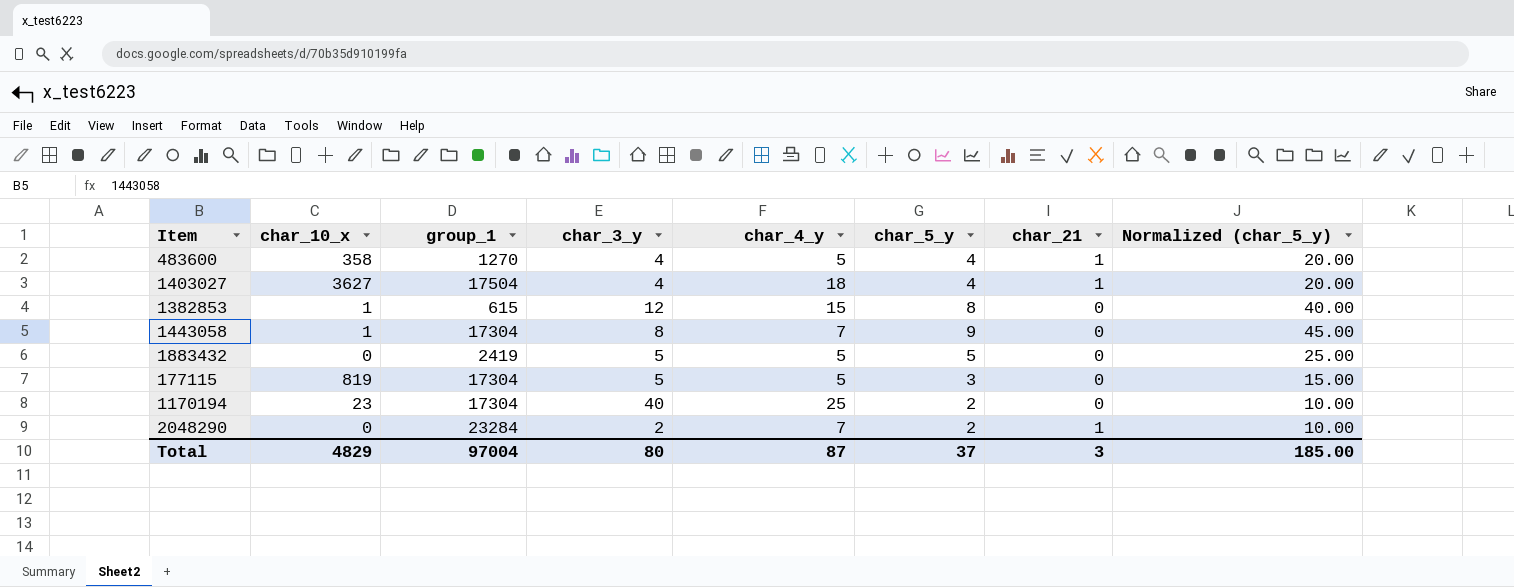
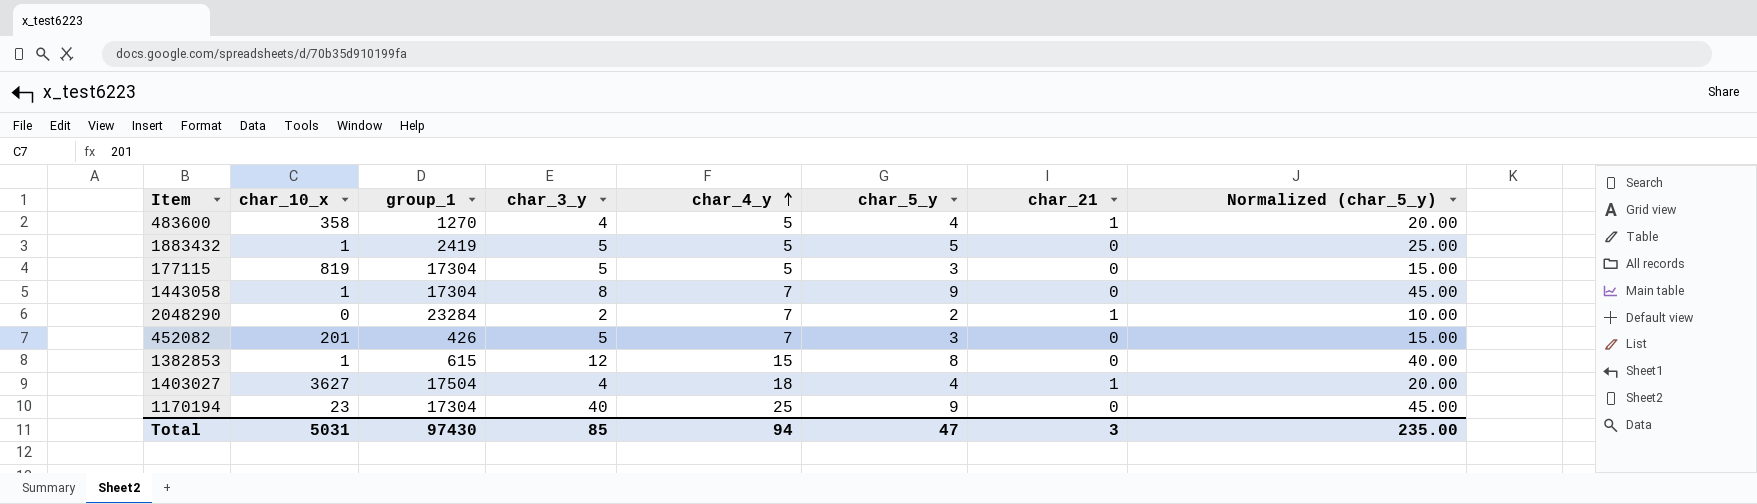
row order: none -> char_4_y ascending
1883432 | char_10_x: 0 -> 1
row 452082: none -> 201 | 426 | 5 | 7 | 3 | 0 | 15.00
1170194 | char_5_y: 2 -> 9
1170194 | Normalized (char_5_y): 10.00 -> 45.00
Total | char_10_x: 4829 -> 5031
Total | group_1: 97004 -> 97430
Total | char_3_y: 80 -> 85
Total | char_4_y: 87 -> 94
Total | char_5_y: 37 -> 47
Total | Normalized (char_5_y): 185.00 -> 235.00

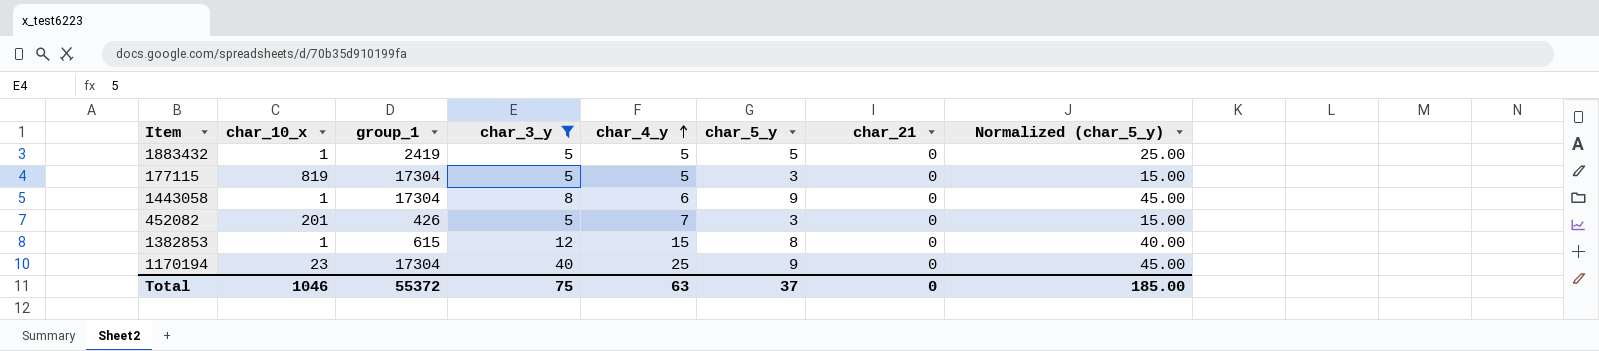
filter: none -> char_3_y >= 5
1443058 | char_4_y: 7 -> 6
Total | char_10_x: 5031 -> 1046
Total | group_1: 97430 -> 55372
Total | char_3_y: 85 -> 75
Total | char_4_y: 94 -> 63
Total | char_5_y: 47 -> 37
Total | char_21: 3 -> 0
Total | Normalized (char_5_y): 235.00 -> 185.00

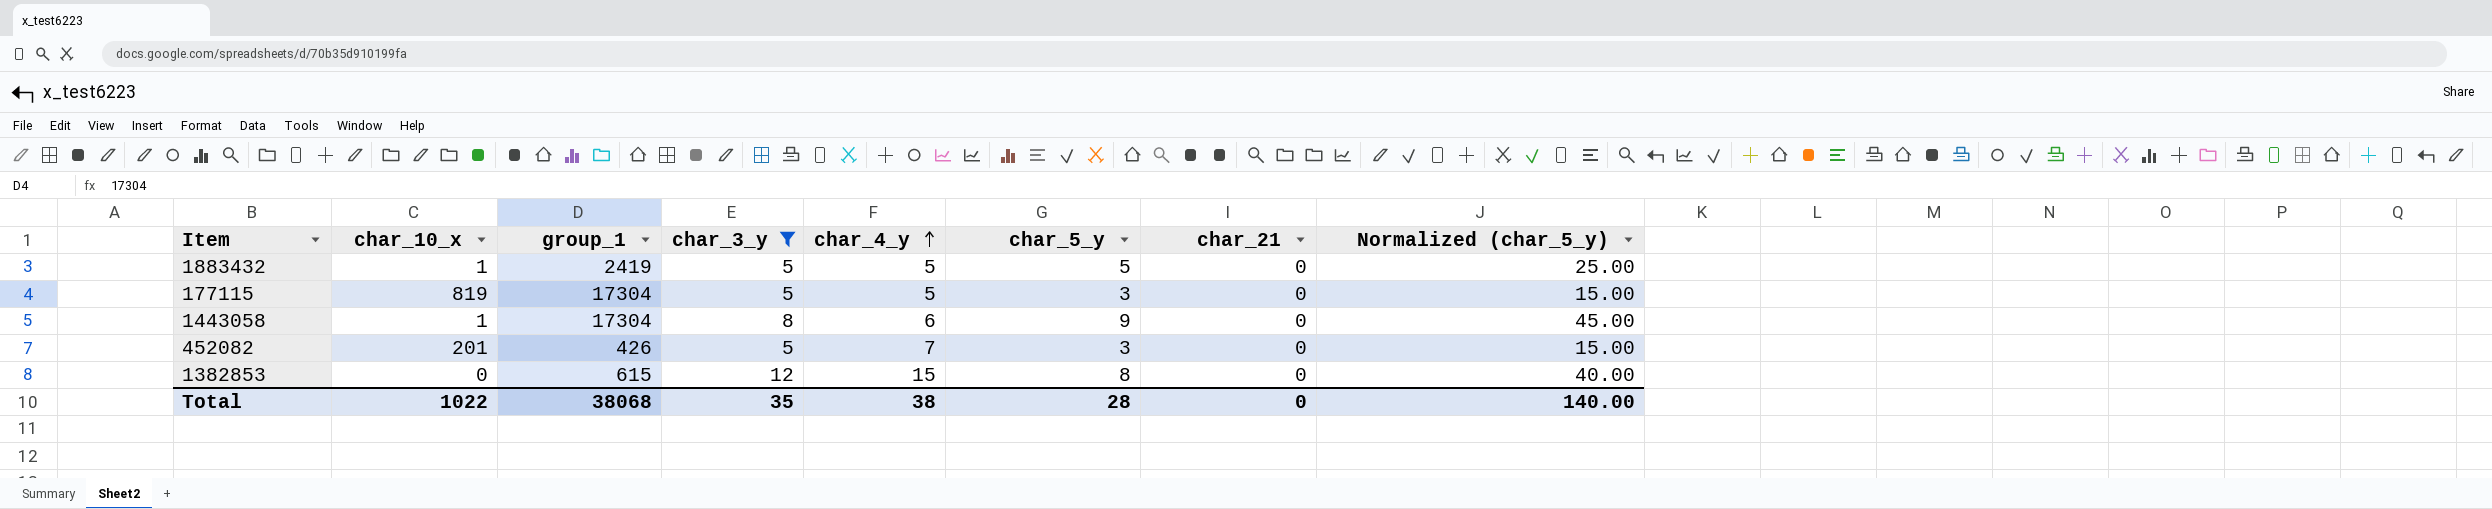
row 1170194: 23 | 17304 | 40 | 25 | 9 | 0 | 45.00 -> none
1382853 | char_10_x: 1 -> 0
Total | char_10_x: 1046 -> 1022
Total | group_1: 55372 -> 38068
Total | char_3_y: 75 -> 35
Total | char_4_y: 63 -> 38
Total | char_5_y: 37 -> 28
Total | Normalized (char_5_y): 185.00 -> 140.00

